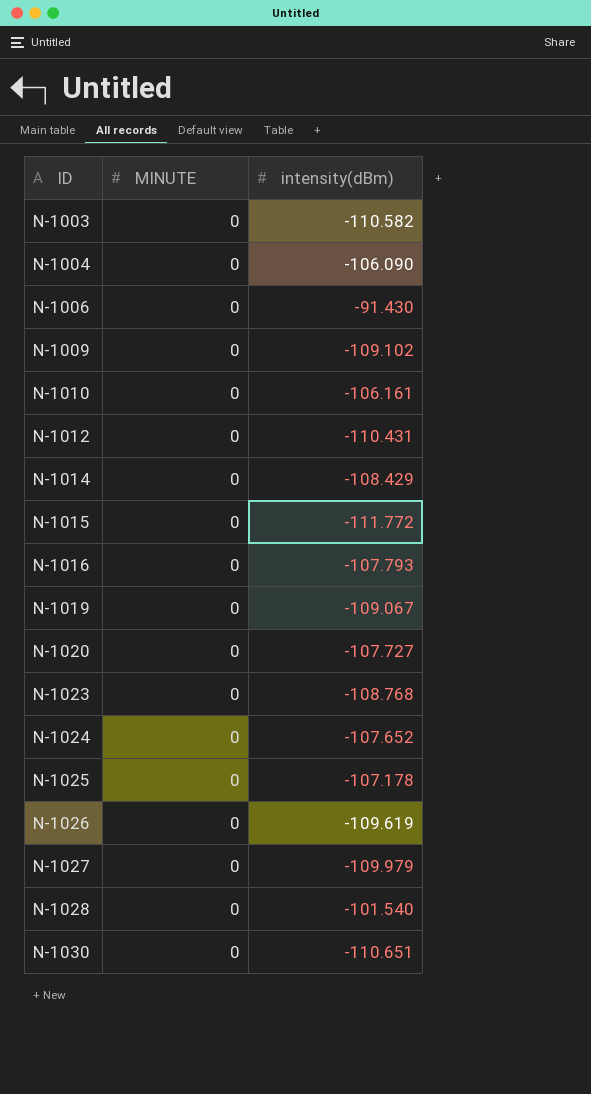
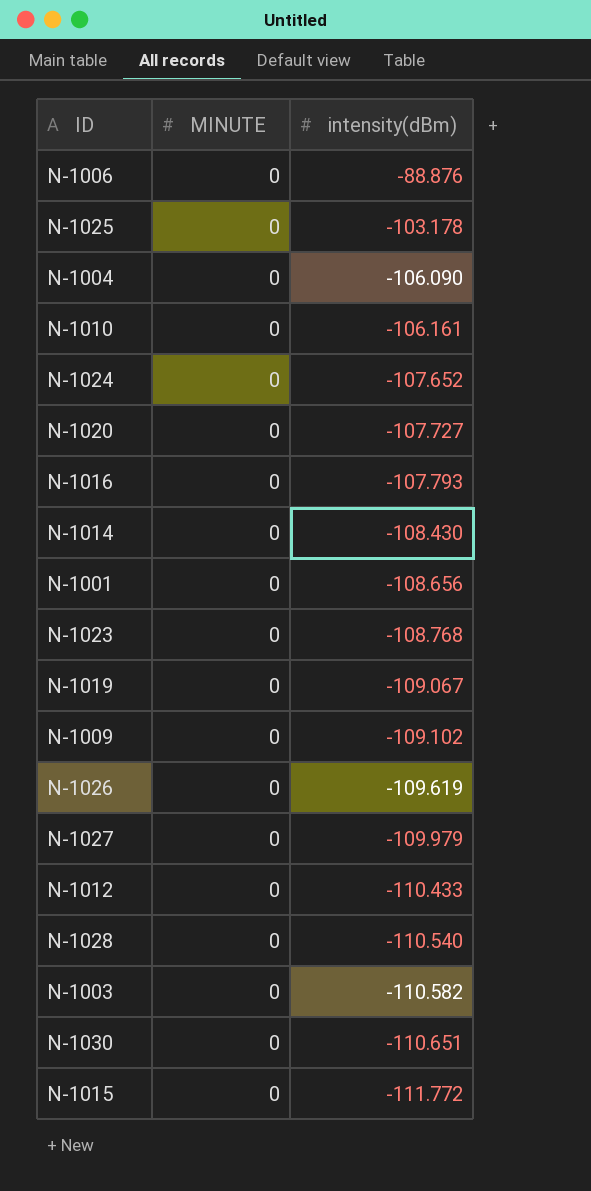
row order: ID ascending -> intensity(dBm) descending
N-1006 | intensity(dBm): -91.430 -> -88.876
N-1025 | intensity(dBm): -107.178 -> -103.178
N-1014 | intensity(dBm): -108.429 -> -108.430
row N-1001: none -> 0 | -108.656
N-1012 | intensity(dBm): -110.431 -> -110.433
N-1028 | intensity(dBm): -101.540 -> -110.540

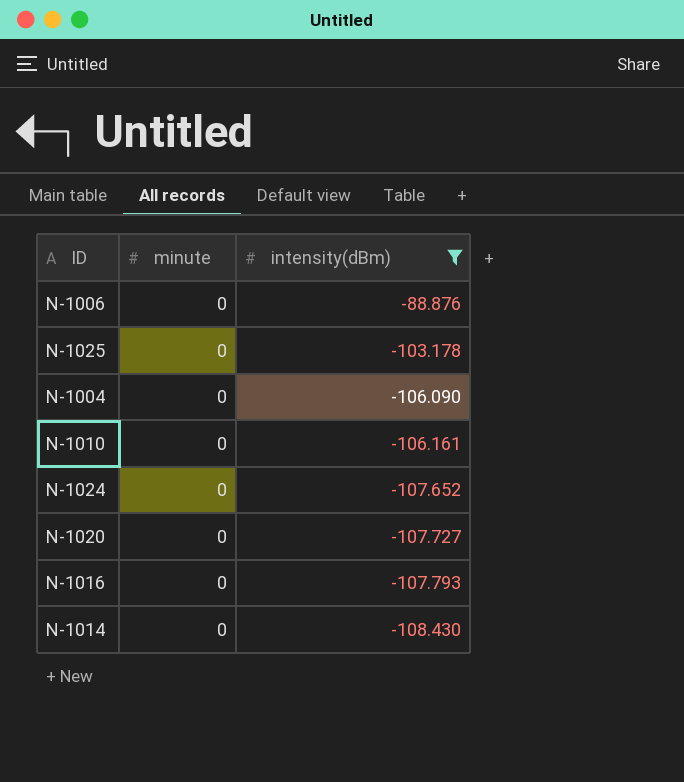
filter: none -> intensity(dBm) >= -108.430
column name: MINUTE -> minute

